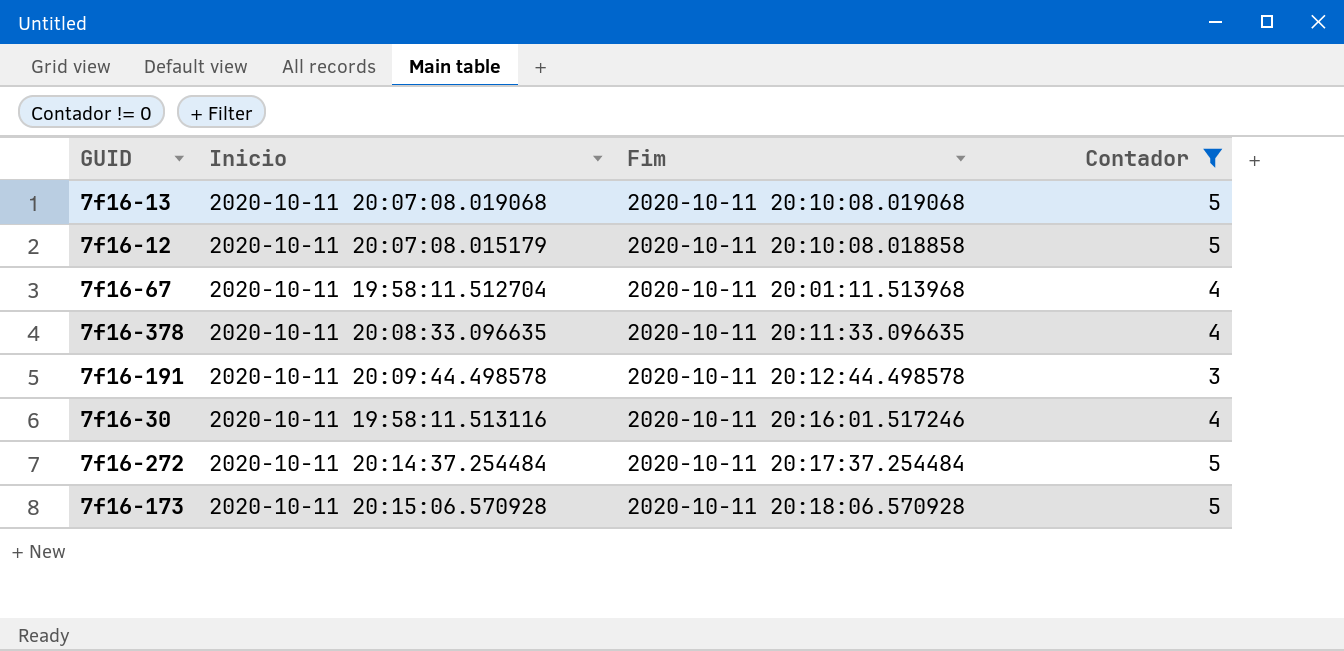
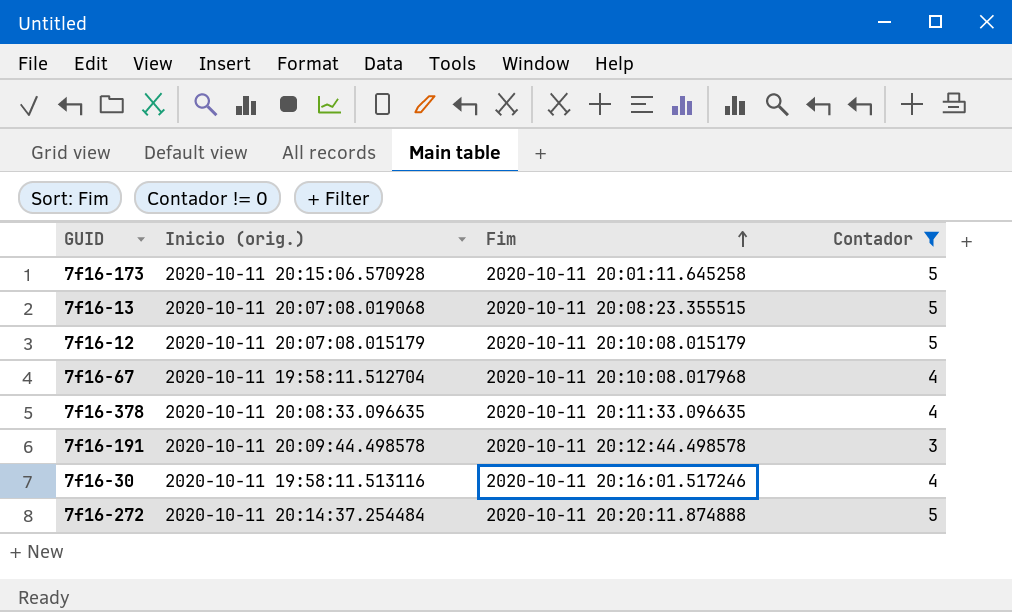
row order: none -> Fim ascending
column name: Inicio -> Inicio (orig.)
7f16-173 | Fim: 2020-10-11 20:18:06.570928 -> 2020-10-11 20:01:11.645258
7f16-13 | Fim: 2020-10-11 20:10:08.019068 -> 2020-10-11 20:08:23.355515
7f16-12 | Fim: 2020-10-11 20:10:08.018858 -> 2020-10-11 20:10:08.015179
7f16-67 | Fim: 2020-10-11 20:01:11.513968 -> 2020-10-11 20:10:08.017968
7f16-272 | Fim: 2020-10-11 20:17:37.254484 -> 2020-10-11 20:20:11.874888

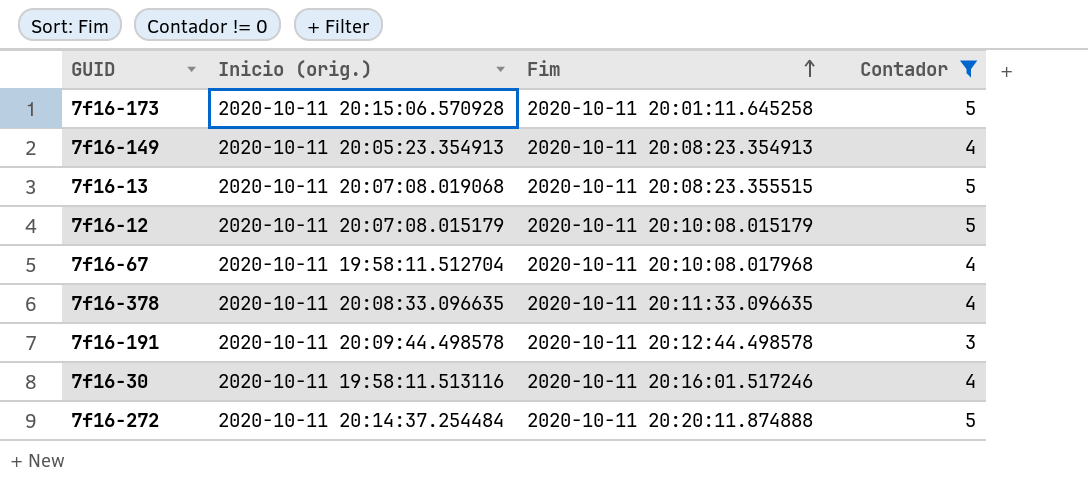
row 7f16-149: none -> 2020-10-11 20:05:23.354913 | 2020-10-11 20:08:23.354913 | 4

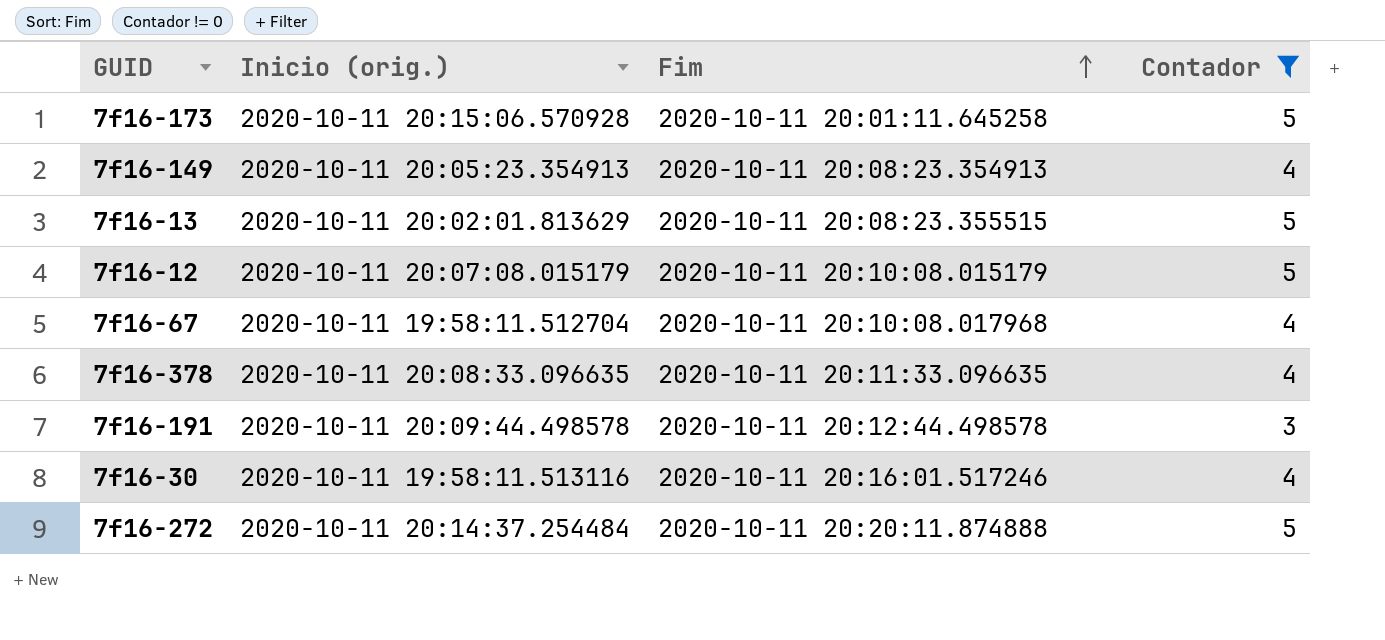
7f16-13 | Inicio (orig.): 2020-10-11 20:07:08.019068 -> 2020-10-11 20:02:01.813629

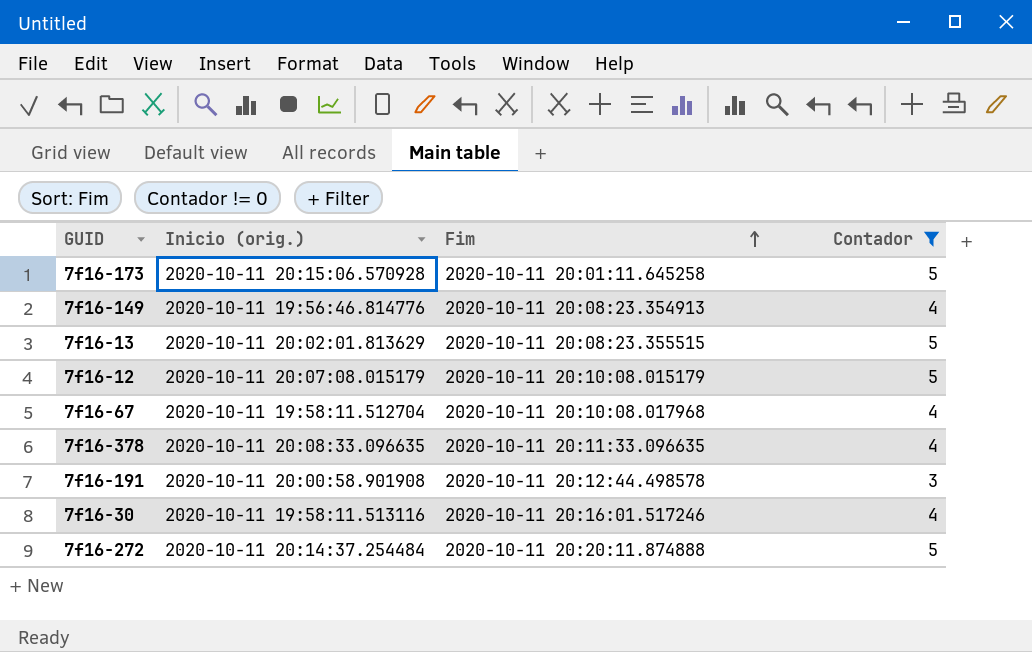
7f16-149 | Inicio (orig.): 2020-10-11 20:05:23.354913 -> 2020-10-11 19:56:46.814776
7f16-191 | Inicio (orig.): 2020-10-11 20:09:44.498578 -> 2020-10-11 20:00:58.901908

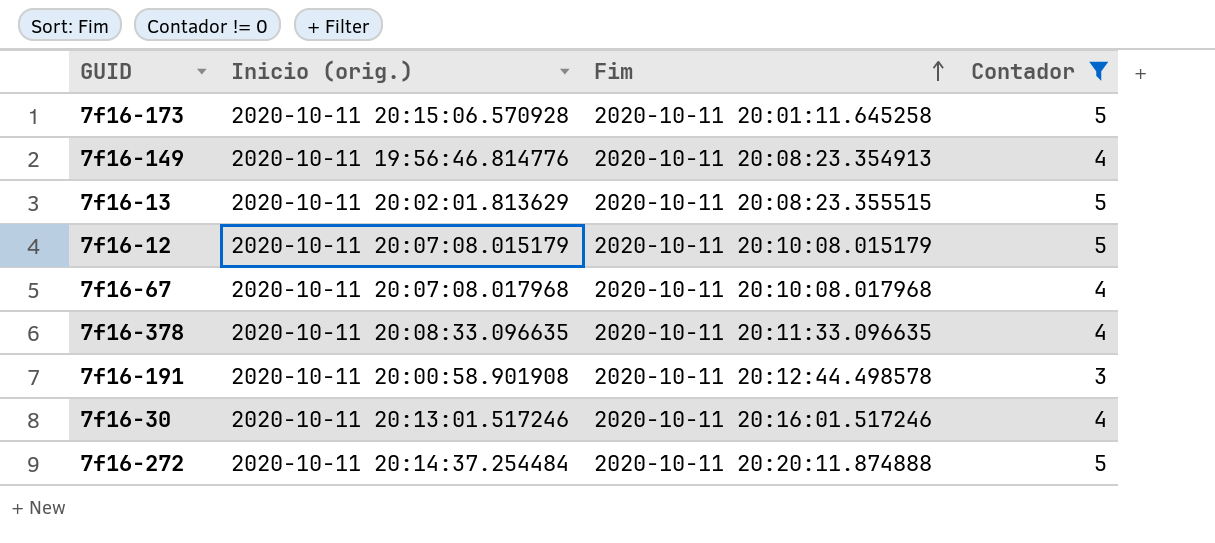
7f16-67 | Inicio (orig.): 2020-10-11 19:58:11.512704 -> 2020-10-11 20:07:08.017968
7f16-30 | Inicio (orig.): 2020-10-11 19:58:11.513116 -> 2020-10-11 20:13:01.517246

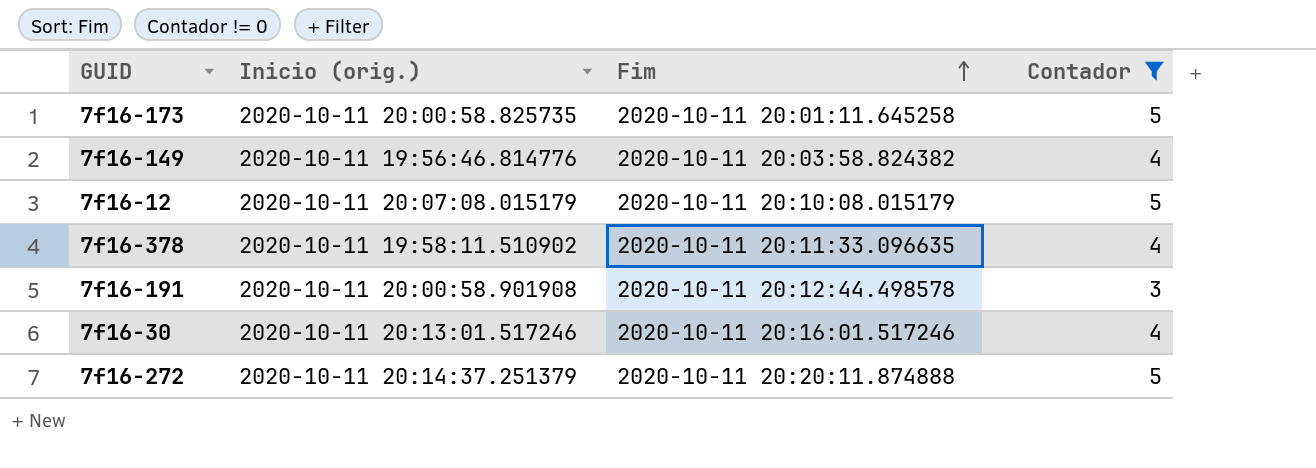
row 7f16-13: 2020-10-11 20:02:01.813629 | 2020-10-11 20:08:23.355515 | 5 -> none
row 7f16-67: 2020-10-11 20:07:08.017968 | 2020-10-11 20:10:08.017968 | 4 -> none
7f16-173 | Inicio (orig.): 2020-10-11 20:15:06.570928 -> 2020-10-11 20:00:58.825735
7f16-149 | Fim: 2020-10-11 20:08:23.354913 -> 2020-10-11 20:03:58.824382
7f16-378 | Inicio (orig.): 2020-10-11 20:08:33.096635 -> 2020-10-11 19:58:11.510902
7f16-272 | Inicio (orig.): 2020-10-11 20:14:37.254484 -> 2020-10-11 20:14:37.251379

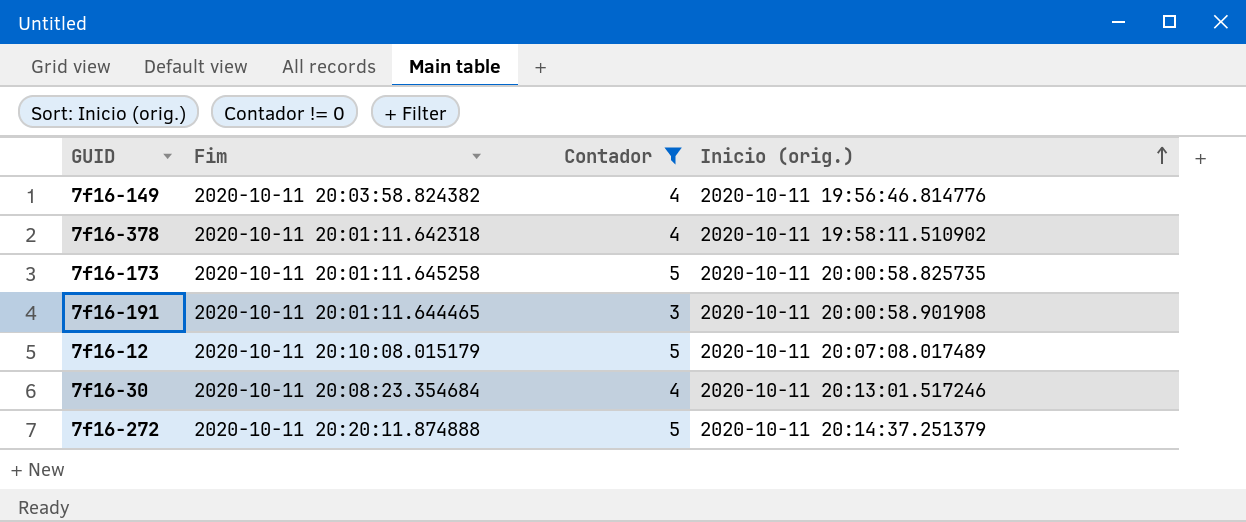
row order: Fim ascending -> Inicio (orig.) ascending
column Inicio (orig.) | position: 2 -> 4
7f16-378 | Fim: 2020-10-11 20:11:33.096635 -> 2020-10-11 20:01:11.642318
7f16-191 | Fim: 2020-10-11 20:12:44.498578 -> 2020-10-11 20:01:11.644465
7f16-12 | Inicio (orig.): 2020-10-11 20:07:08.015179 -> 2020-10-11 20:07:08.017489
7f16-30 | Fim: 2020-10-11 20:16:01.517246 -> 2020-10-11 20:08:23.354684

